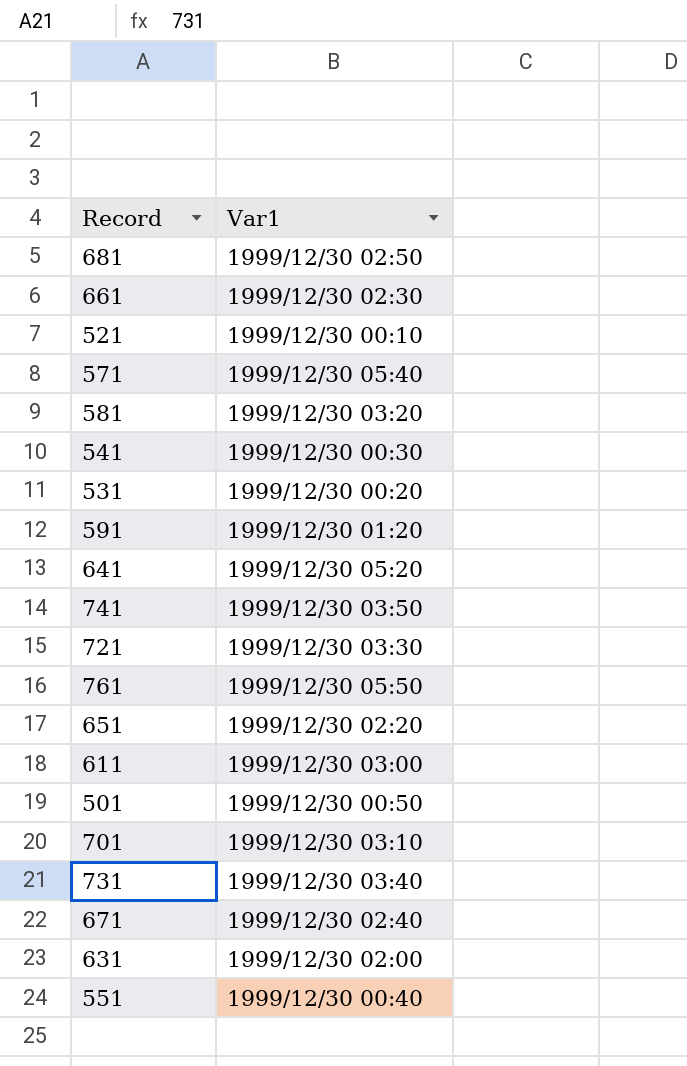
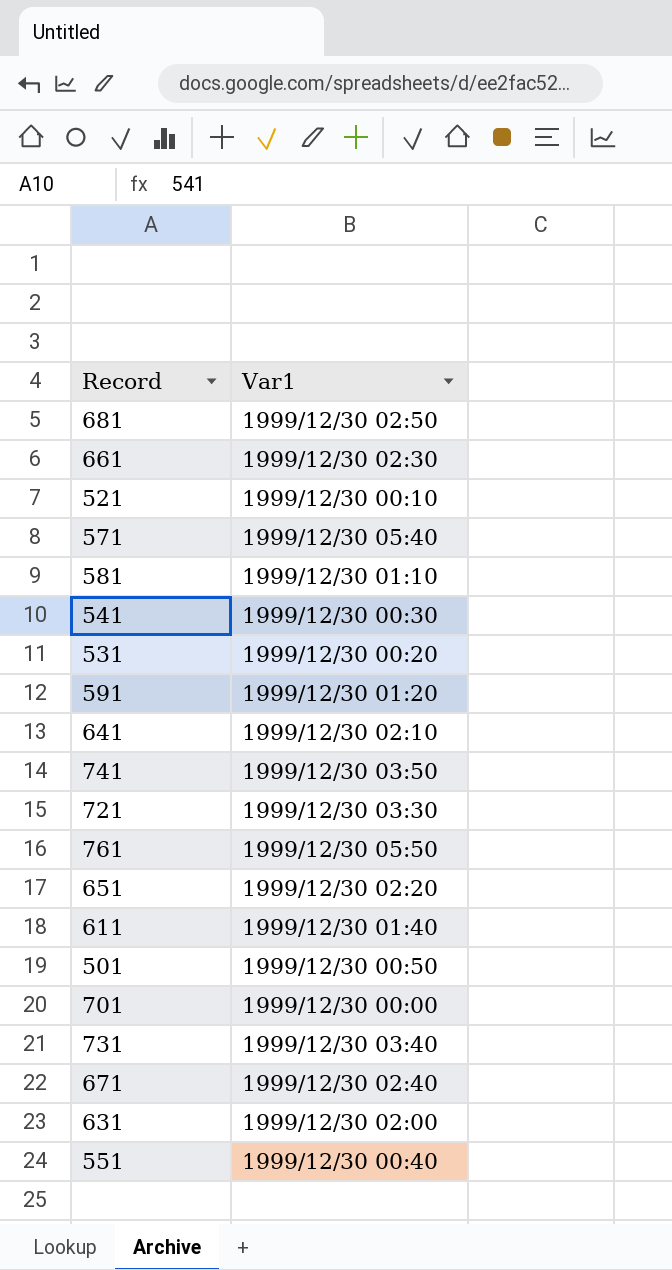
581 | Var1: 1999/12/30 03:20 -> 1999/12/30 01:10
641 | Var1: 1999/12/30 05:20 -> 1999/12/30 02:10
611 | Var1: 1999/12/30 03:00 -> 1999/12/30 01:40
701 | Var1: 1999/12/30 03:10 -> 1999/12/30 00:00

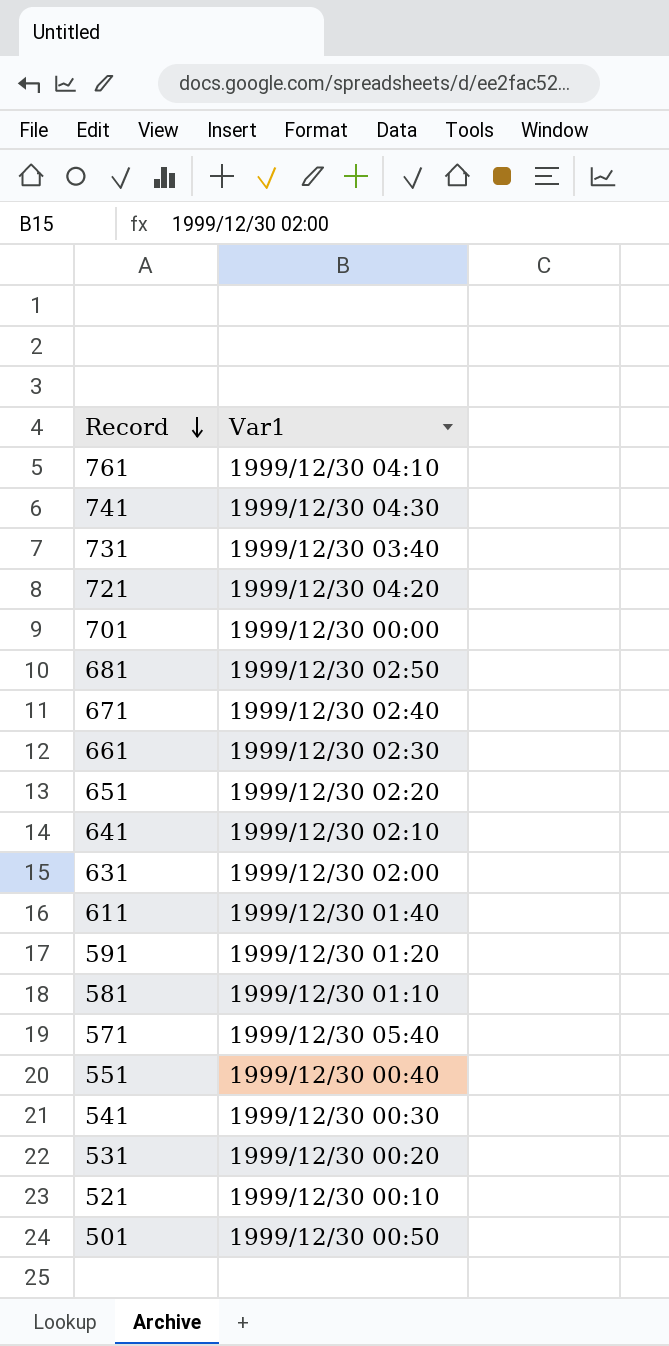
row order: none -> Record descending
761 | Var1: 1999/12/30 05:50 -> 1999/12/30 04:10
741 | Var1: 1999/12/30 03:50 -> 1999/12/30 04:30
721 | Var1: 1999/12/30 03:30 -> 1999/12/30 04:20

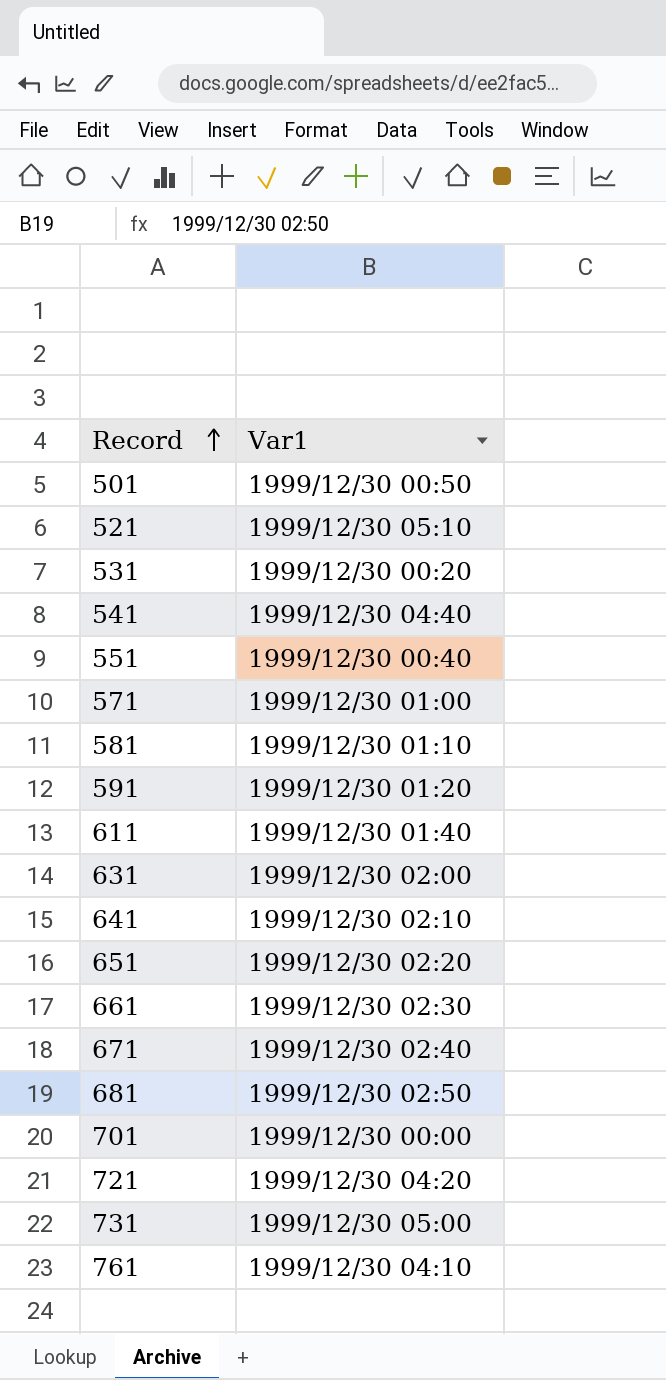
row order: Record descending -> Record ascending
row 741: 1999/12/30 04:30 -> none
521 | Var1: 1999/12/30 00:10 -> 1999/12/30 05:10
541 | Var1: 1999/12/30 00:30 -> 1999/12/30 04:40
571 | Var1: 1999/12/30 05:40 -> 1999/12/30 01:00
731 | Var1: 1999/12/30 03:40 -> 1999/12/30 05:00

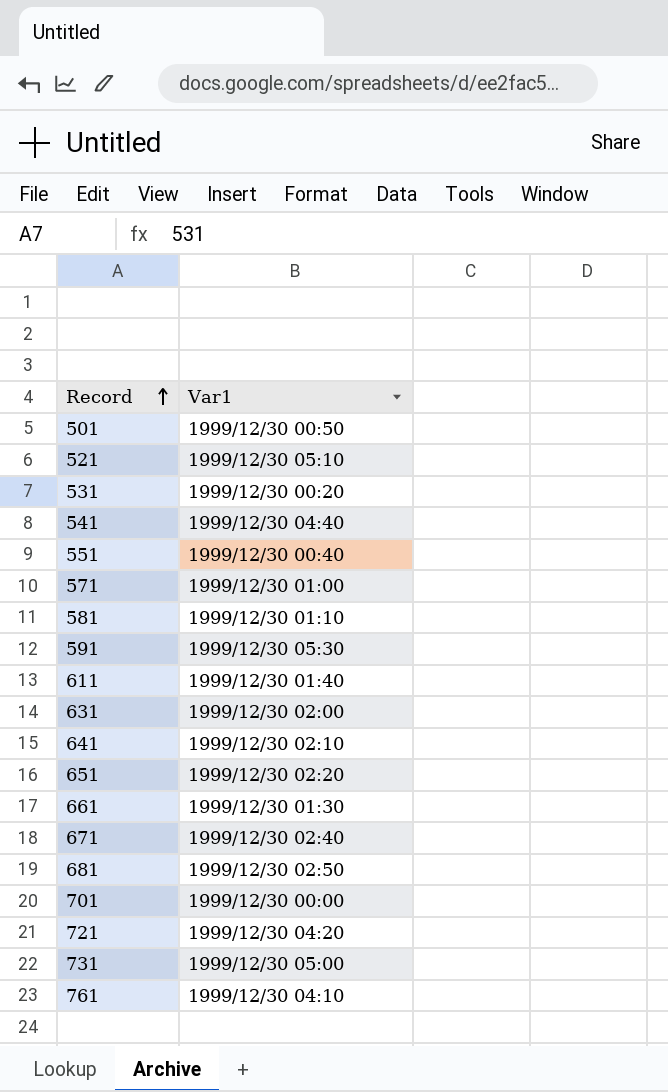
591 | Var1: 1999/12/30 01:20 -> 1999/12/30 05:30
661 | Var1: 1999/12/30 02:30 -> 1999/12/30 01:30

